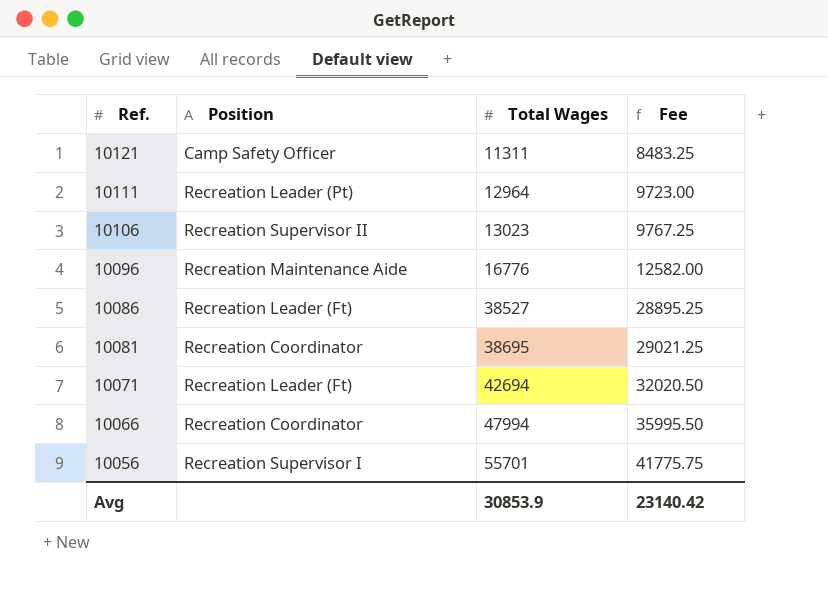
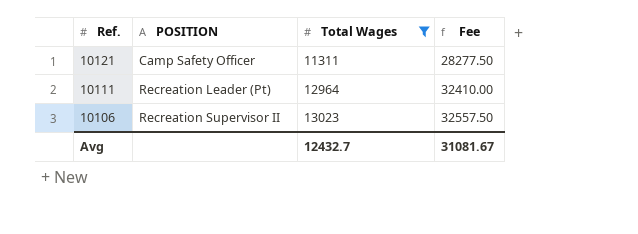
filter: none -> Total Wages <= 13023
column name: Position -> POSITION
column Fee | formula: [Total Wages] * 0.75 -> [Total Wages] * 2.5
Avg | Total Wages: 30853.9 -> 12432.7
Avg | Fee: 23140.42 -> 31081.67

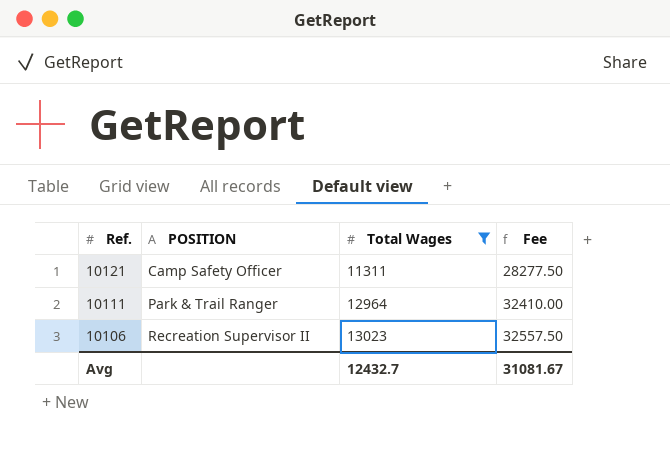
10111 | POSITION: Recreation Leader (Pt) -> Park & Trail Ranger

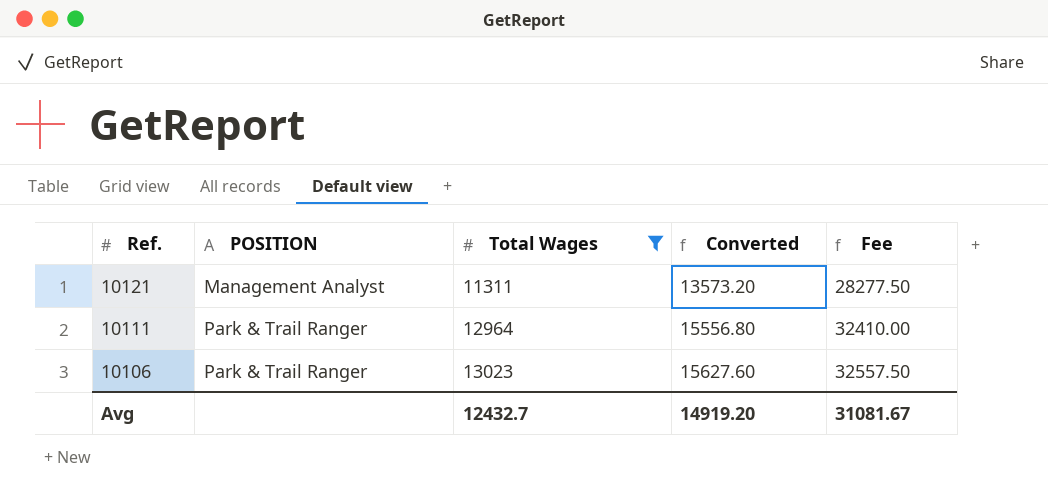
column Converted | formula: none -> [Total Wages] * 1.2
10121 | POSITION: Camp Safety Officer -> Management Analyst
10106 | POSITION: Recreation Supervisor II -> Park & Trail Ranger

